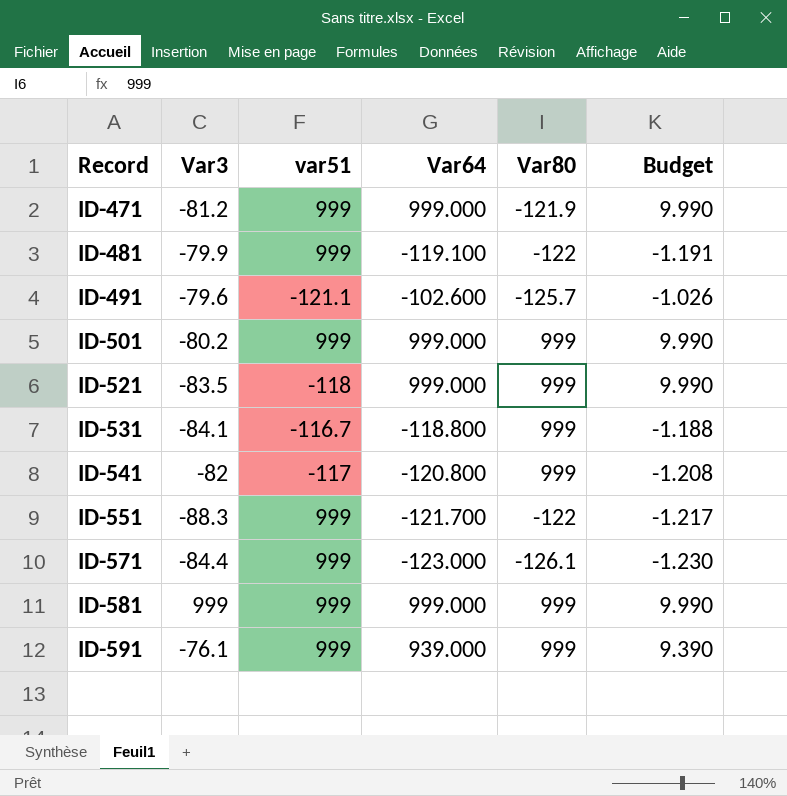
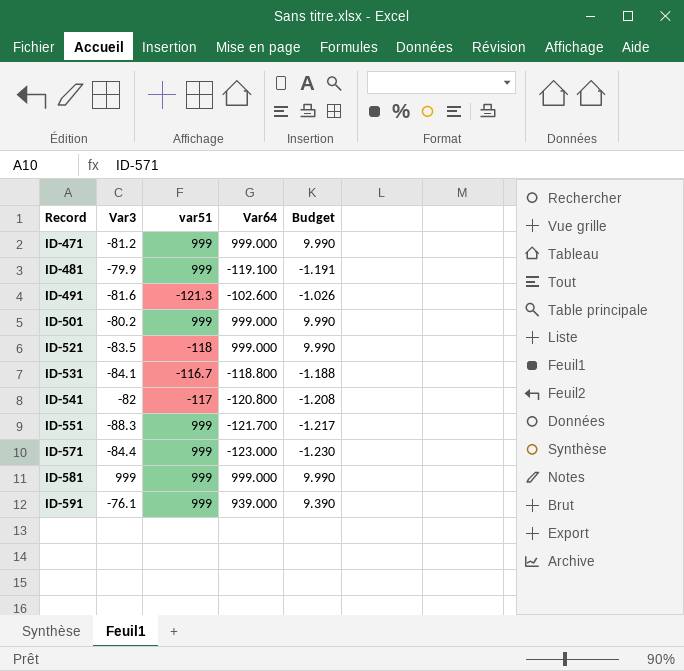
column Var80 | position: 5 -> none
ID-491 | Var3: -79.6 -> -81.6
ID-491 | var51: -121.1 -> -121.3

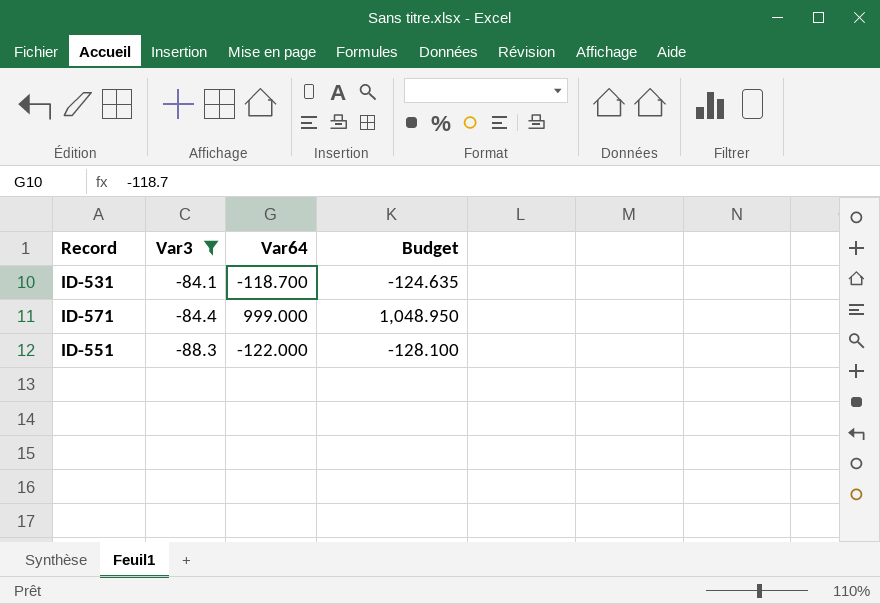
filter: none -> Var3 <= -84.1
row order: Record ascending -> Var3 descending
column var51 | position: 3 -> none
column Budget | formula: [Var64] * 0.01 -> [Var64] * 1.05
ID-531 | Var64: -118.800 -> -118.700
ID-571 | Var64: -123.000 -> 999.000
ID-551 | Var64: -121.700 -> -122.000

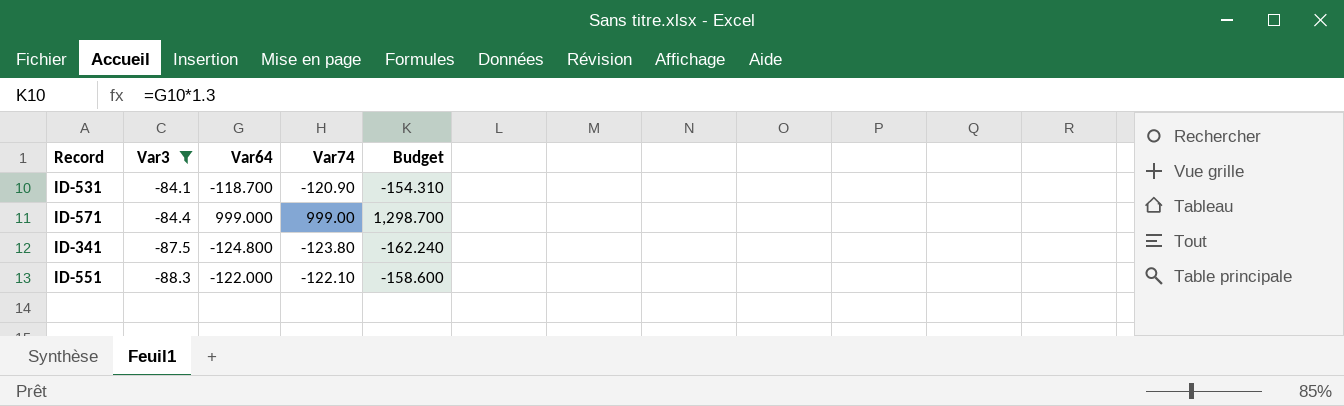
column Var74 | position: none -> 4
column Budget | formula: [Var64] * 1.05 -> [Var64] * 1.3
row ID-341: none -> -87.5 | -124.800 | -123.80 | -162.240

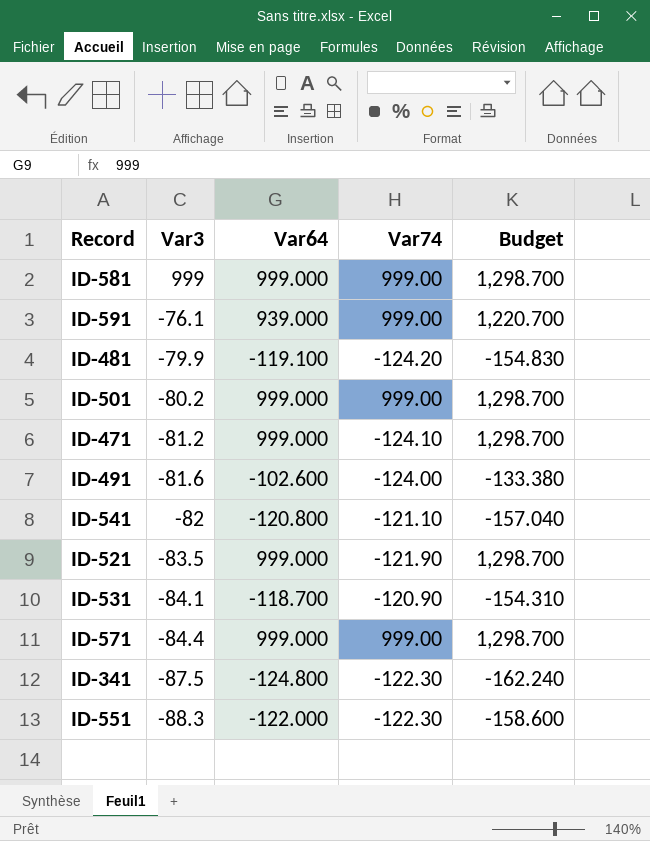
filter: Var3 <= -84.1 -> none
ID-341 | Var74: -123.80 -> -122.30
ID-551 | Var74: -122.10 -> -122.30

